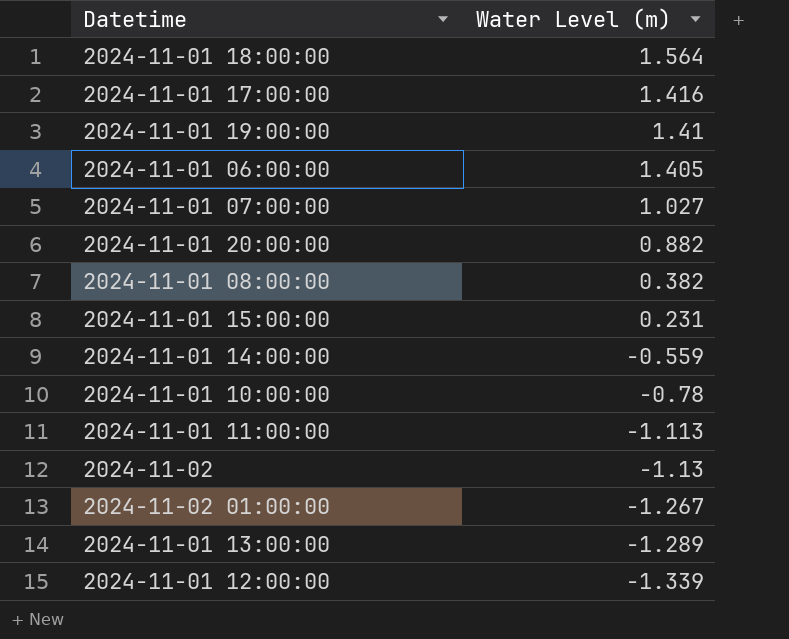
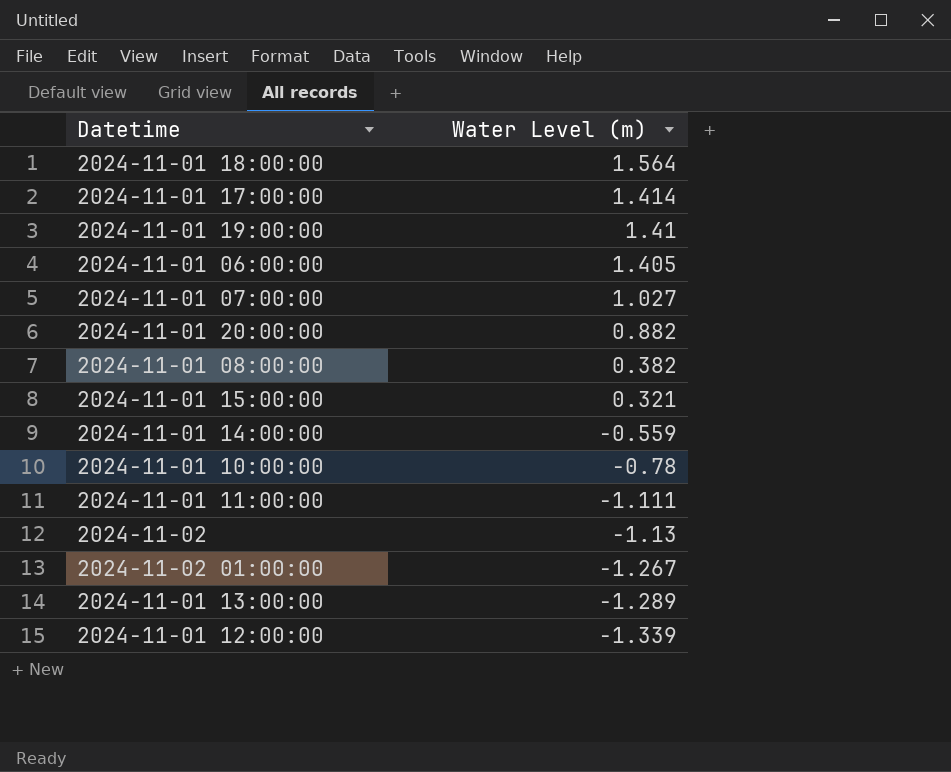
2024-11-01 17:00:00 | Water Level (m): 1.416 -> 1.414
2024-11-01 15:00:00 | Water Level (m): 0.231 -> 0.321
2024-11-01 11:00:00 | Water Level (m): -1.113 -> -1.111

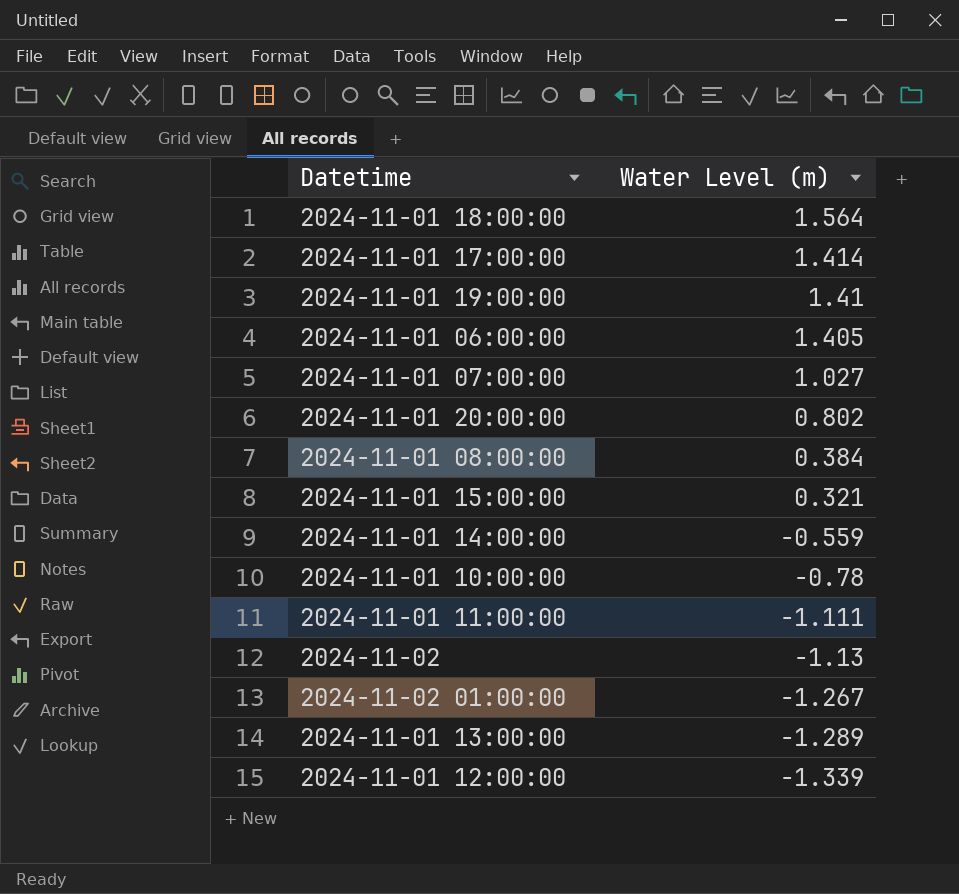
2024-11-01 20:00:00 | Water Level (m): 0.882 -> 0.802
2024-11-01 08:00:00 | Water Level (m): 0.382 -> 0.384

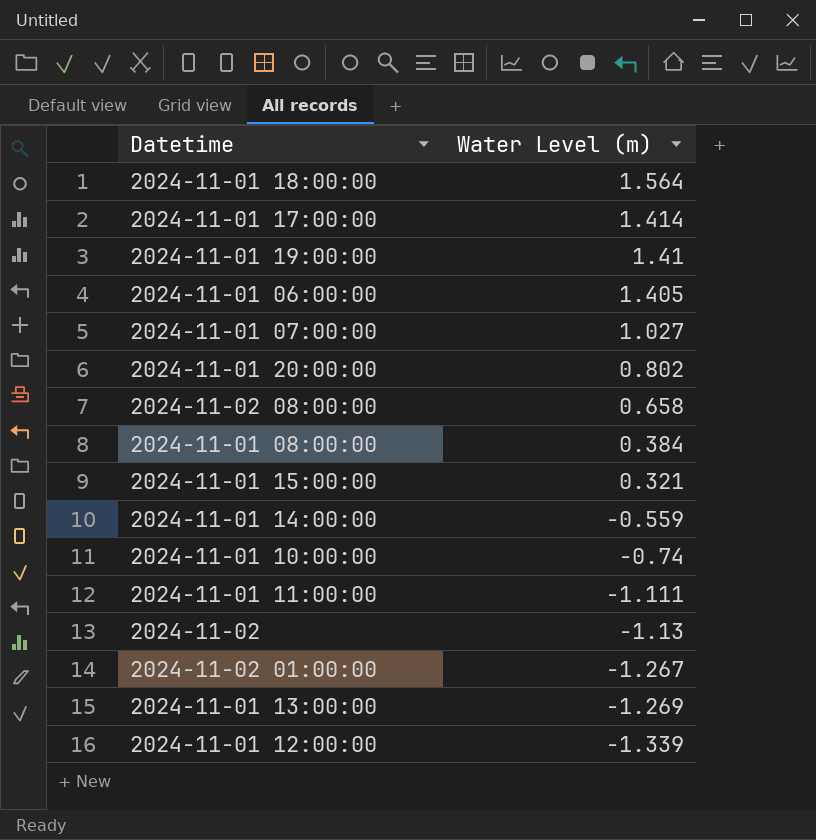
row 2024-11-02 08:00:00: none -> 0.658
2024-11-01 10:00:00 | Water Level (m): -0.78 -> -0.74
2024-11-01 13:00:00 | Water Level (m): -1.289 -> -1.269

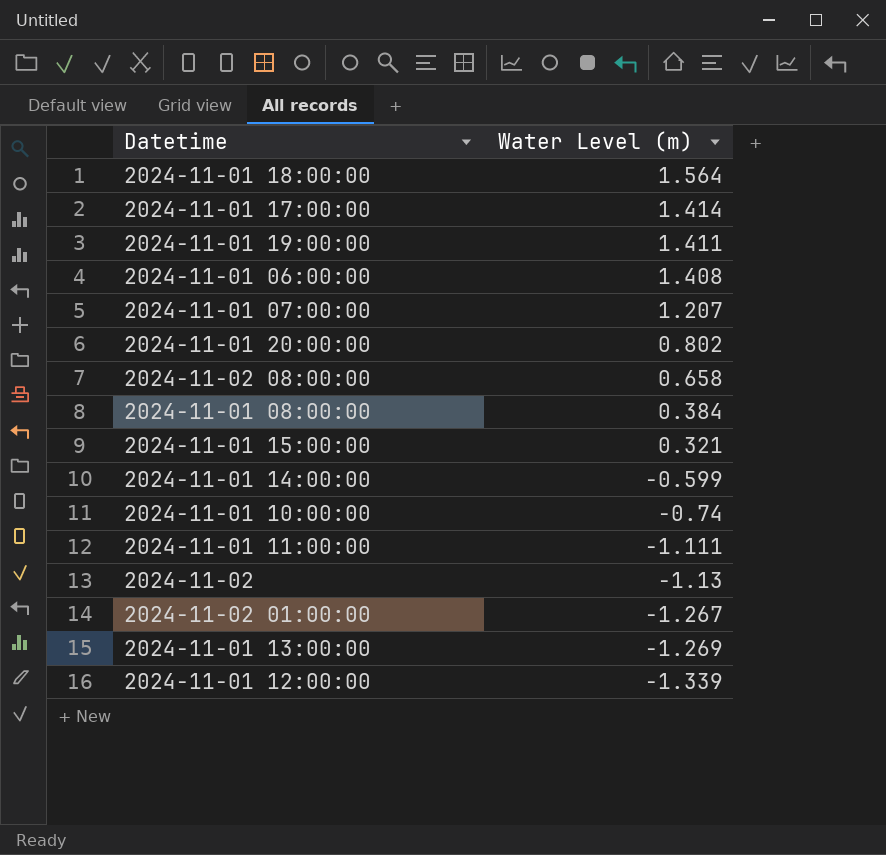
2024-11-01 19:00:00 | Water Level (m): 1.41 -> 1.411
2024-11-01 06:00:00 | Water Level (m): 1.405 -> 1.408
2024-11-01 07:00:00 | Water Level (m): 1.027 -> 1.207
2024-11-01 14:00:00 | Water Level (m): -0.559 -> -0.599

